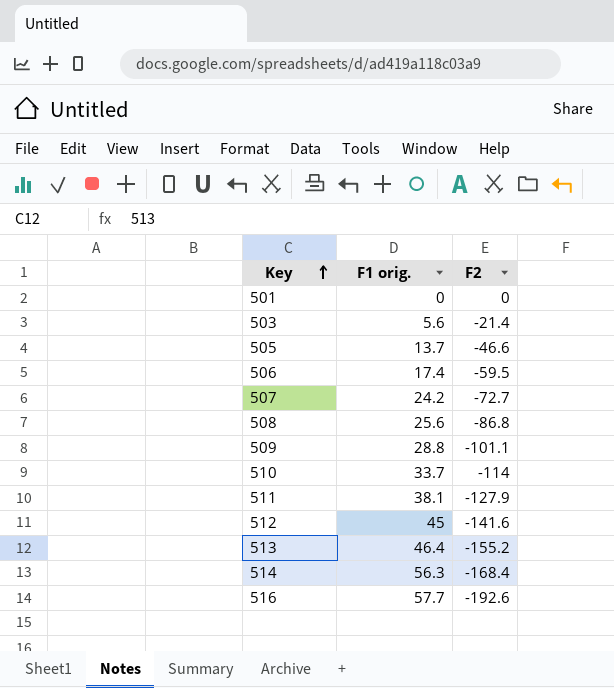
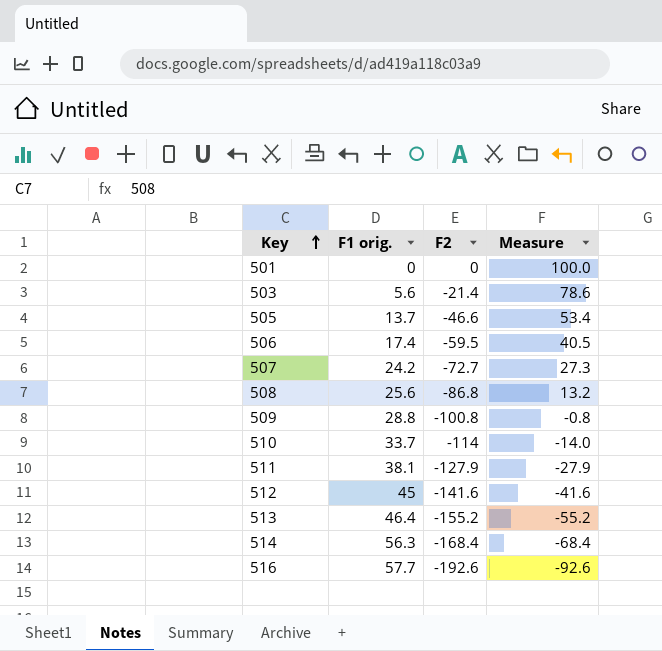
column Measure | formula: none -> [F2] + 100
509 | F2: -101.1 -> -100.8

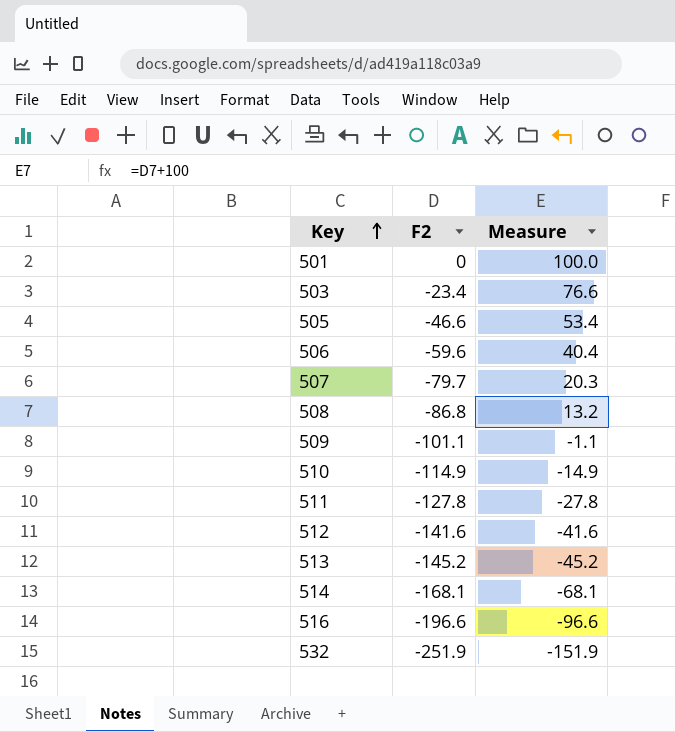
column F1 orig. | position: 2 -> none
503 | F2: -21.4 -> -23.4
503 | Measure: 78.6 -> 76.6
506 | F2: -59.5 -> -59.6
506 | Measure: 40.5 -> 40.4
507 | F2: -72.7 -> -79.7
507 | Measure: 27.3 -> 20.3
509 | F2: -100.8 -> -101.1
509 | Measure: -0.8 -> -1.1
510 | F2: -114 -> -114.9
510 | Measure: -14.0 -> -14.9
511 | F2: -127.9 -> -127.8
511 | Measure: -27.9 -> -27.8
513 | F2: -155.2 -> -145.2
513 | Measure: -55.2 -> -45.2
514 | F2: -168.4 -> -168.1
514 | Measure: -68.4 -> -68.1
516 | F2: -192.6 -> -196.6
516 | Measure: -92.6 -> -96.6
row 532: none -> -251.9 | -151.9

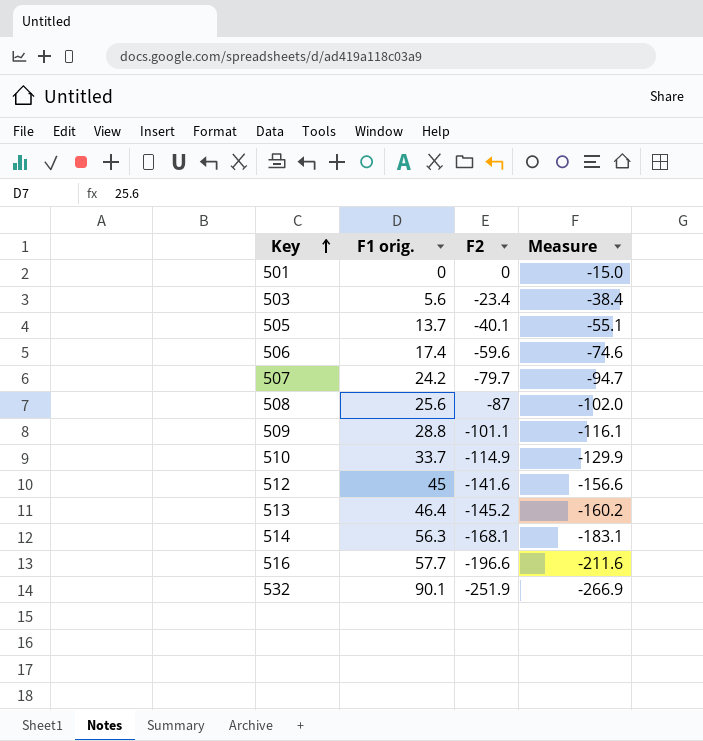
column F1 orig. | position: none -> 2
column Measure | formula: [F2] + 100 -> [F2] - 15
row 511: -127.8 | -27.8 -> none
505 | F2: -46.6 -> -40.1
508 | F2: -86.8 -> -87

